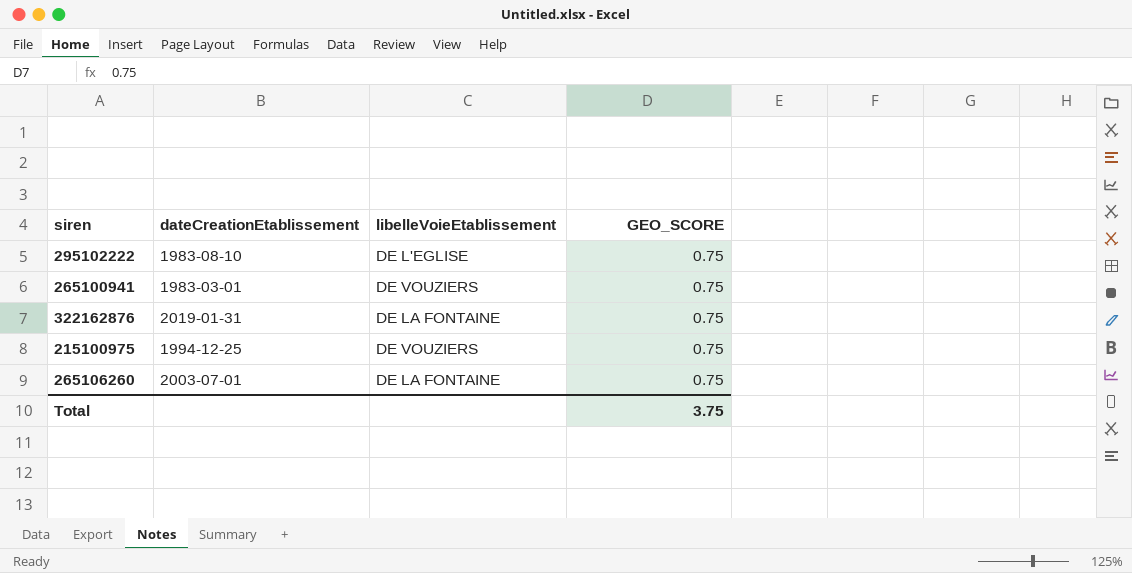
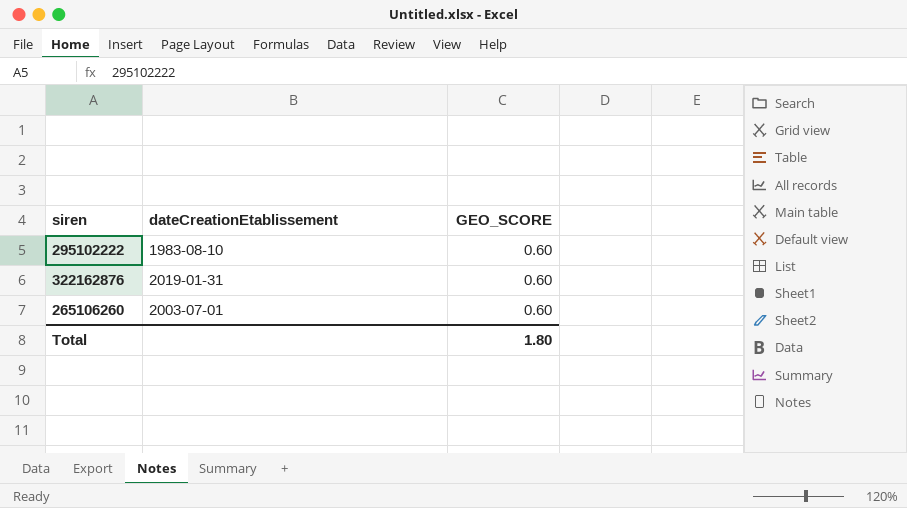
column libelleVoieEtablissement | position: 3 -> none
row 265100941: 1983-03-01 | DE VOUZIERS | 0.75 -> none
row 215100975: 1994-12-25 | DE VOUZIERS | 0.75 -> none
295102222 | GEO_SCORE: 0.75 -> 0.60
322162876 | GEO_SCORE: 0.75 -> 0.60
265106260 | GEO_SCORE: 0.75 -> 0.60
Total | GEO_SCORE: 3.75 -> 1.80

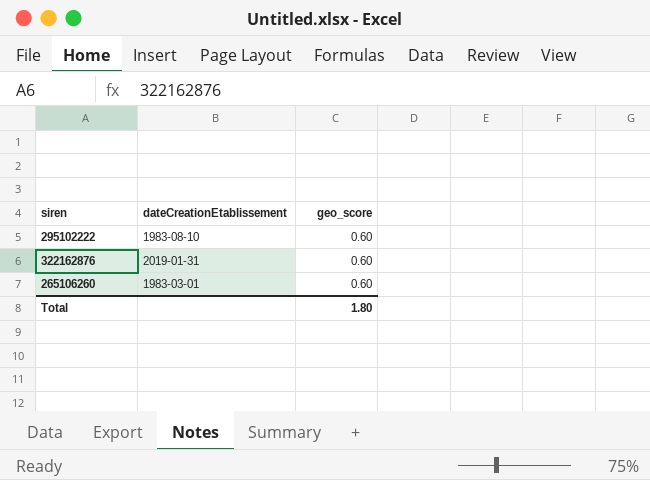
column name: GEO_SCORE -> geo_score
265106260 | dateCreationEtablissement: 2003-07-01 -> 1983-03-01

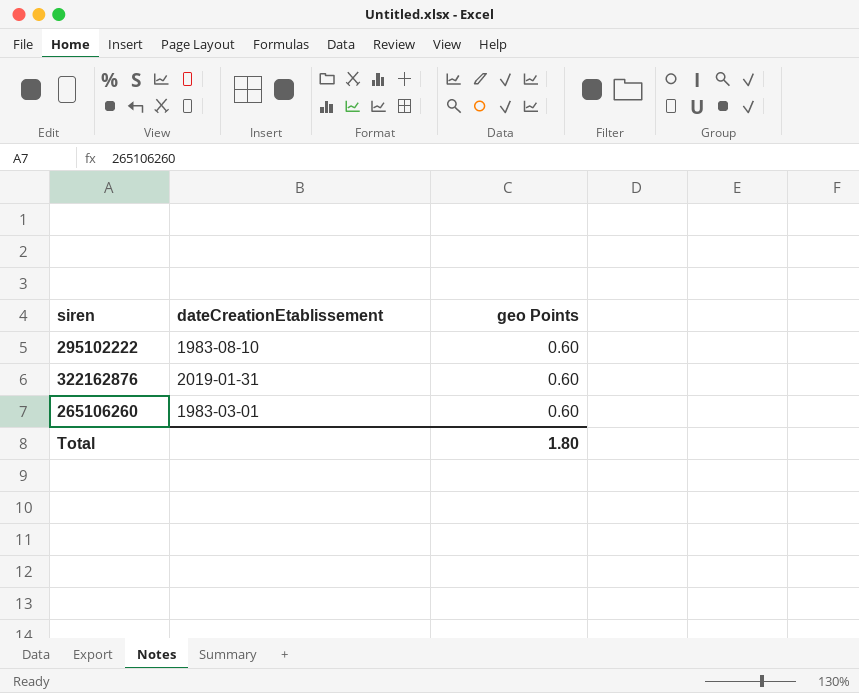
column name: geo_score -> geo Points

